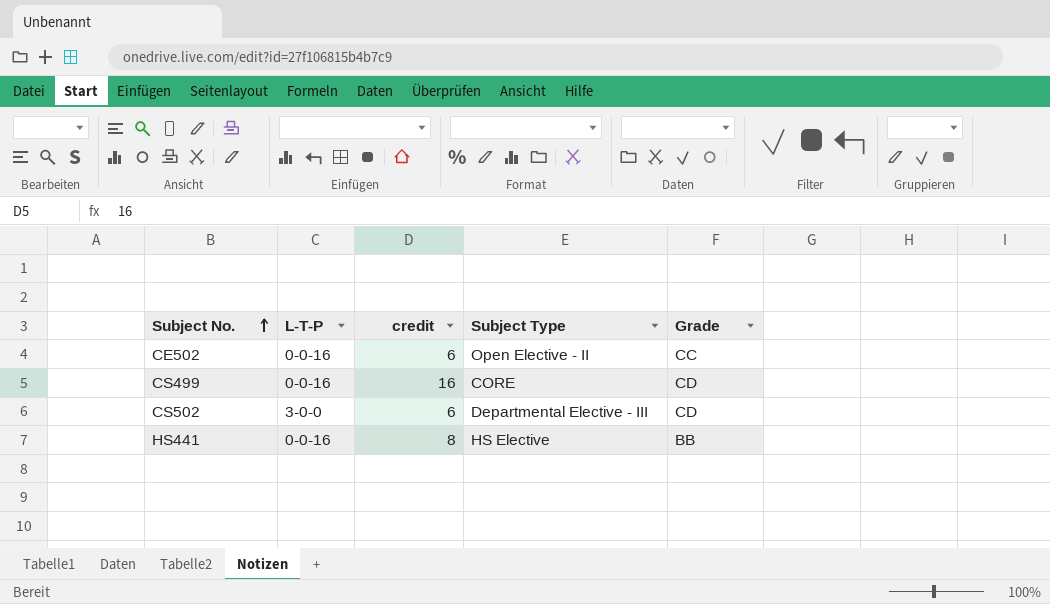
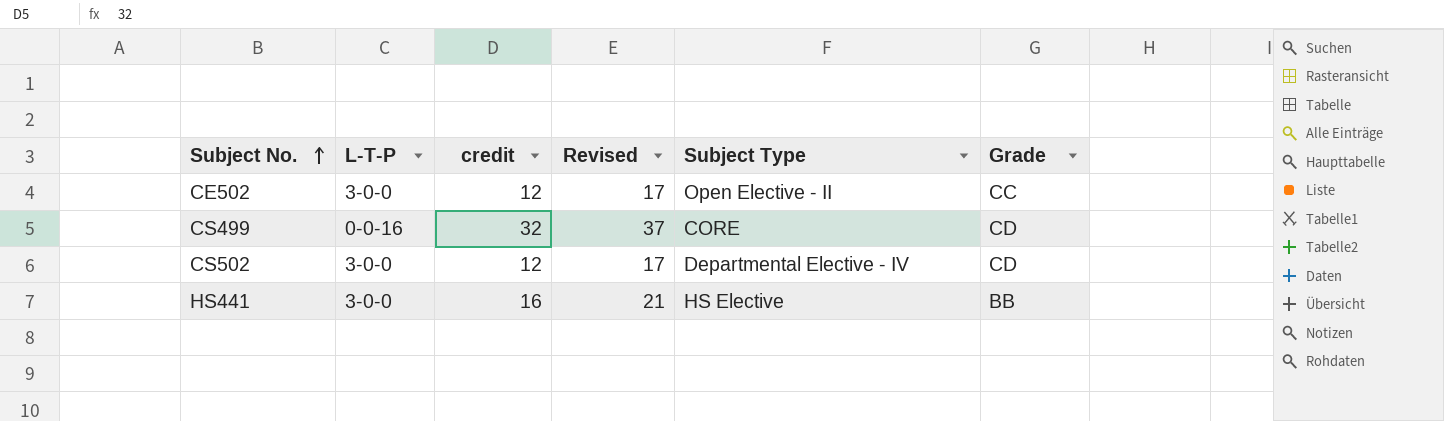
column Revised | formula: none -> [credit] + 5
CE502 | L-T-P: 0-0-16 -> 3-0-0
CE502 | credit: 6 -> 12
CS499 | credit: 16 -> 32
CS502 | credit: 6 -> 12
CS502 | Subject Type: Departmental Elective - III -> Departmental Elective - IV
HS441 | L-T-P: 0-0-16 -> 3-0-0
HS441 | credit: 8 -> 16

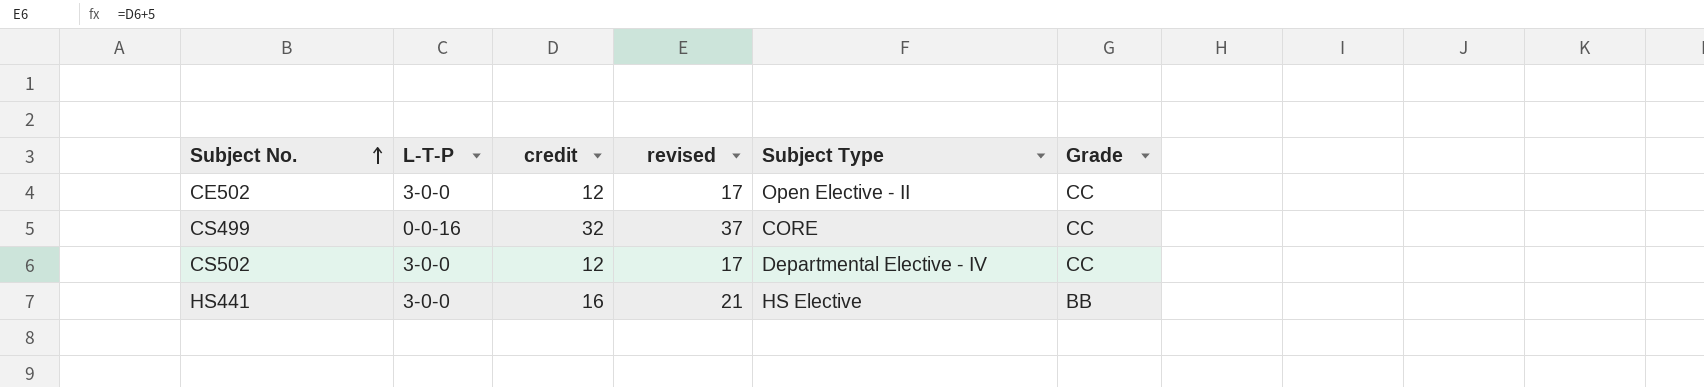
column name: Revised -> revised
CS499 | Grade: CD -> CC
CS502 | Grade: CD -> CC

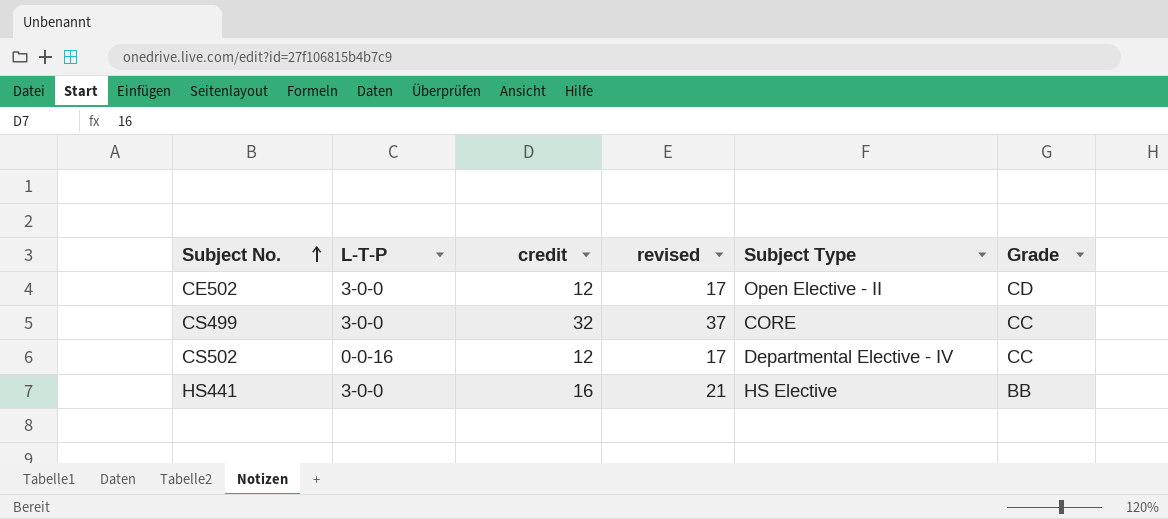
CE502 | Grade: CC -> CD
CS499 | L-T-P: 0-0-16 -> 3-0-0
CS502 | L-T-P: 3-0-0 -> 0-0-16

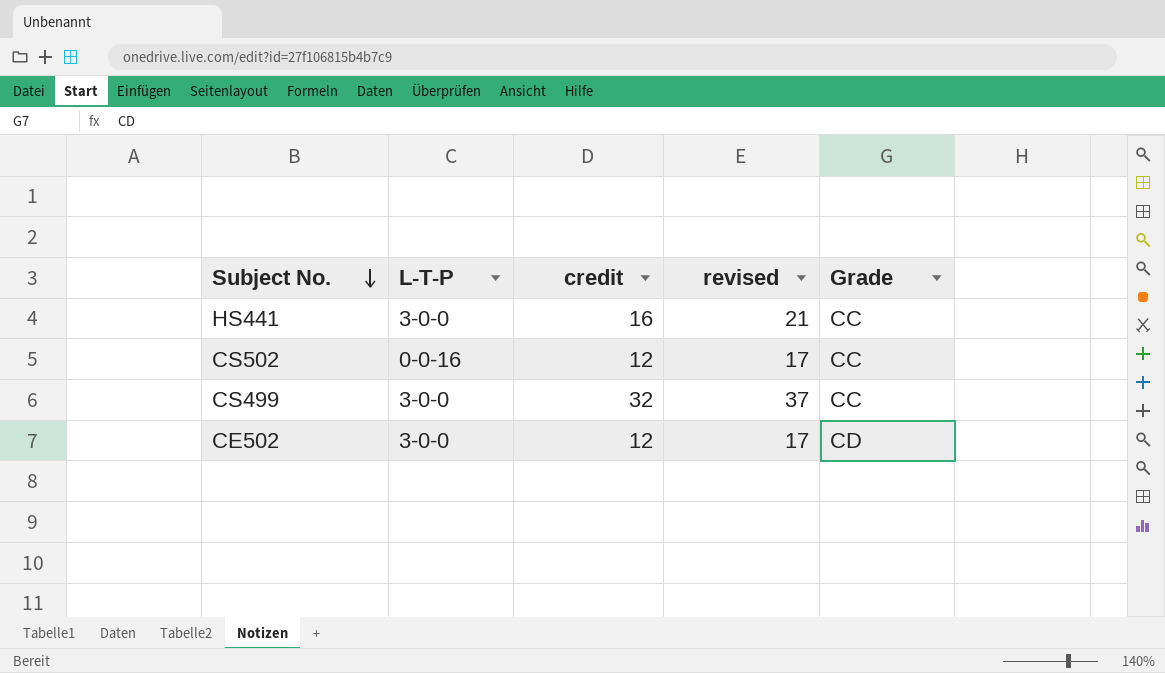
row order: Subject No. ascending -> Subject No. descending
column Subject Type | position: 5 -> none
HS441 | Grade: BB -> CC

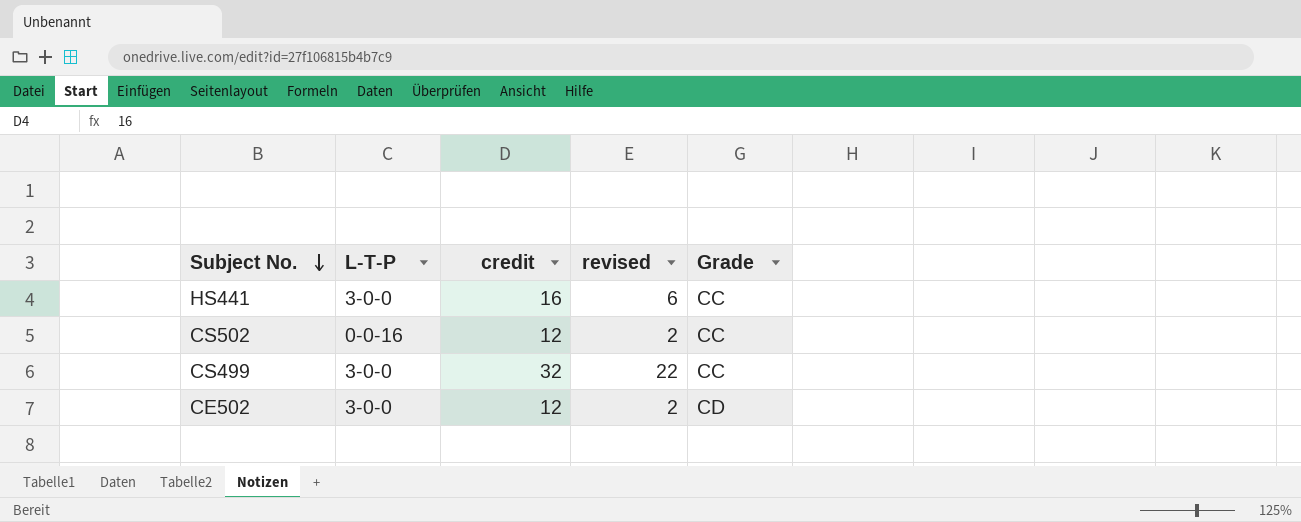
column revised | formula: [credit] + 5 -> [credit] - 10

